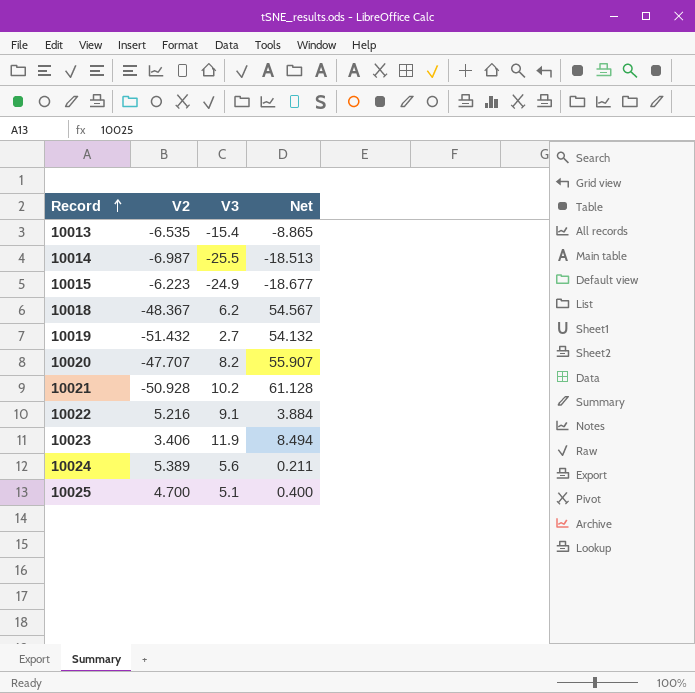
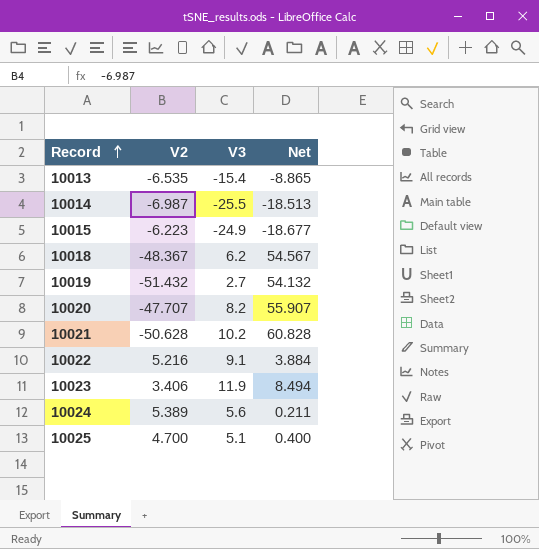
10021 | V2: -50.928 -> -50.628
10021 | Net: 61.128 -> 60.828

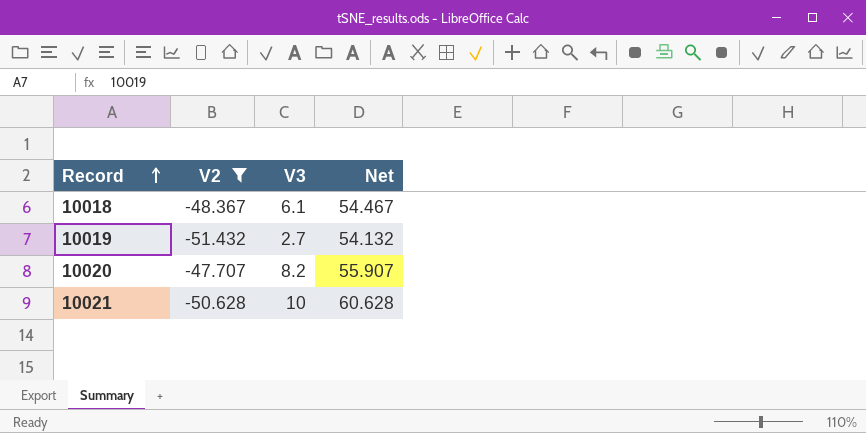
filter: none -> V2 <= -47.707
10018 | V3: 6.2 -> 6.1
10018 | Net: 54.567 -> 54.467
10021 | V3: 10.2 -> 10
10021 | Net: 60.828 -> 60.628

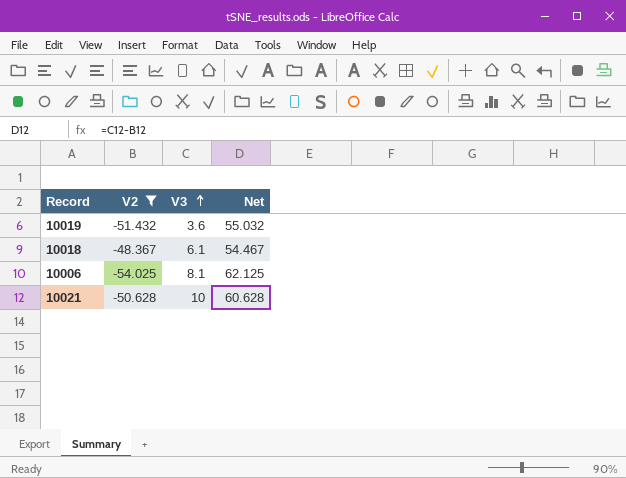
row order: Record ascending -> V3 ascending
row 10020: -47.707 | 8.2 | 55.907 -> none
10019 | V3: 2.7 -> 3.6
10019 | Net: 54.132 -> 55.032
row 10006: none -> -54.025 | 8.1 | 62.125

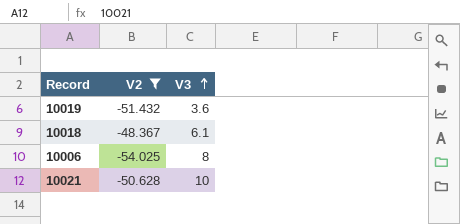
column Net | formula: [V3] - [V2] -> none
10006 | V3: 8.1 -> 8

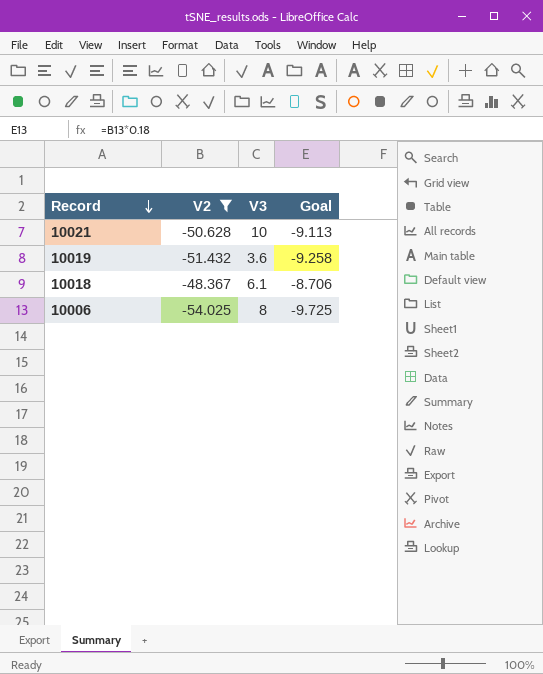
row order: V3 ascending -> Record descending
column Goal | formula: none -> [V2] * 0.18

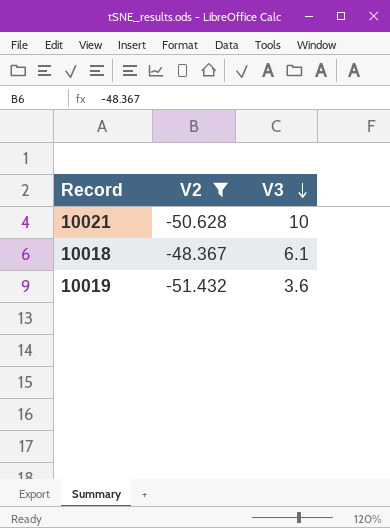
row order: Record descending -> V3 descending
column Goal | formula: [V2] * 0.18 -> none
row 10006: -54.025 | 8 | -9.725 -> none

